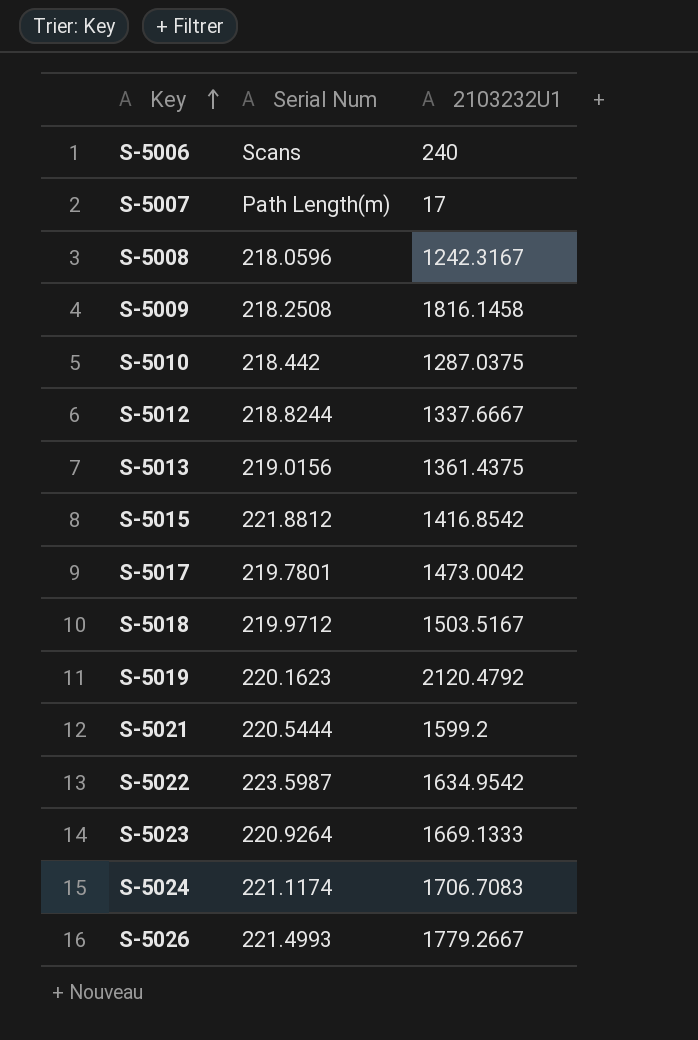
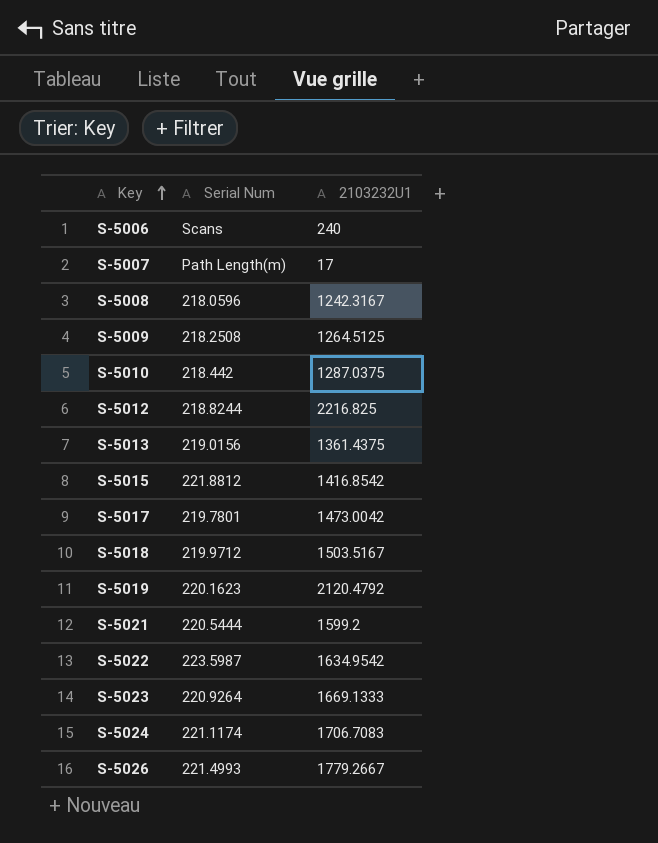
S-5009 | 2103232U1: 1816.1458 -> 1264.5125
S-5012 | 2103232U1: 1337.6667 -> 2216.825

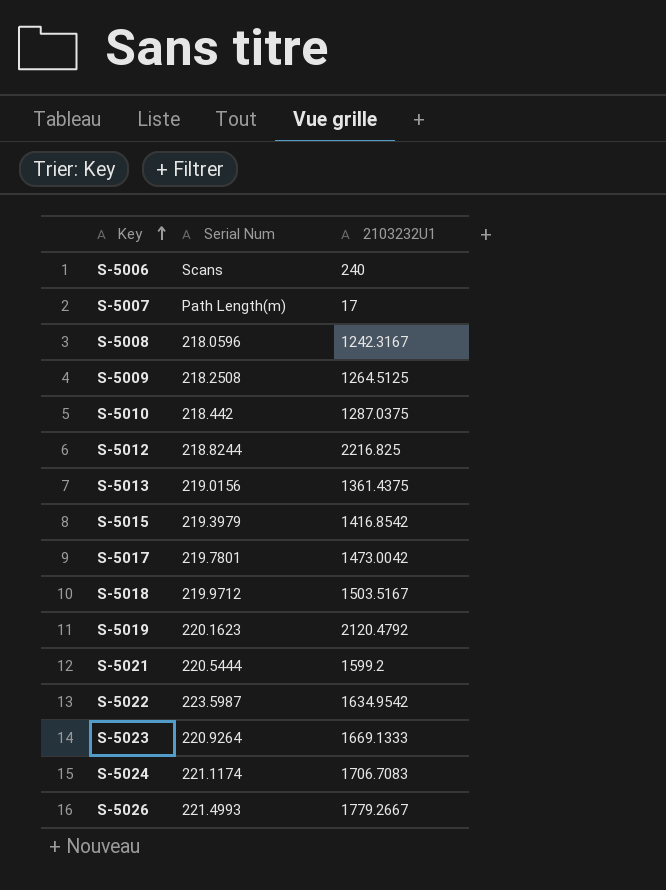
S-5015 | Serial Num: 221.8812 -> 219.3979

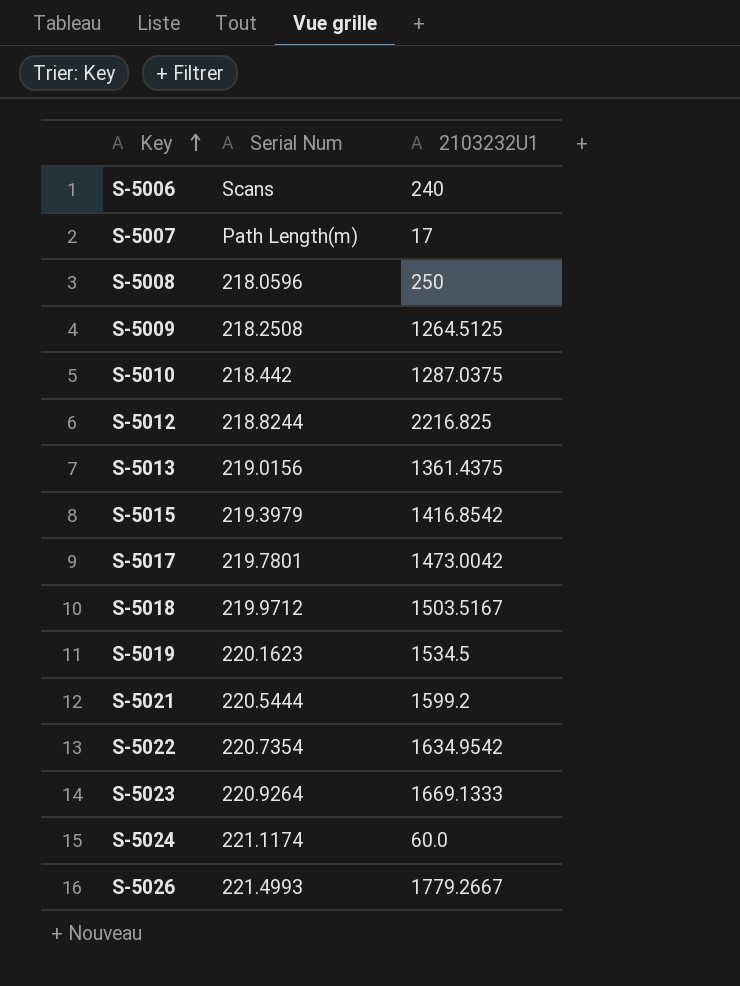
S-5008 | 2103232U1: 1242.3167 -> 250
S-5019 | 2103232U1: 2120.4792 -> 1534.5
S-5022 | Serial Num: 223.5987 -> 220.7354
S-5024 | 2103232U1: 1706.7083 -> 60.0

